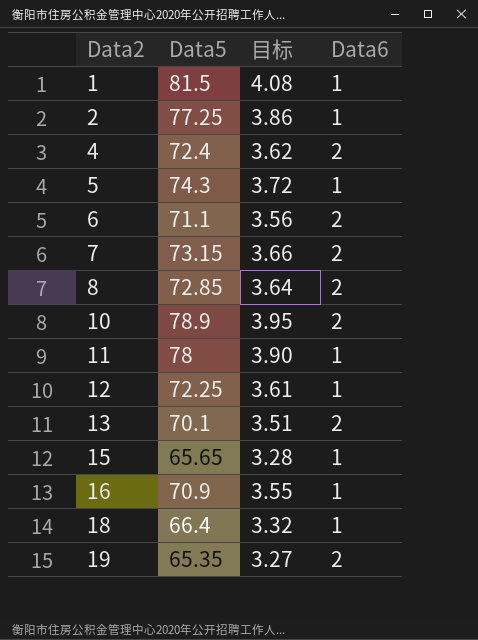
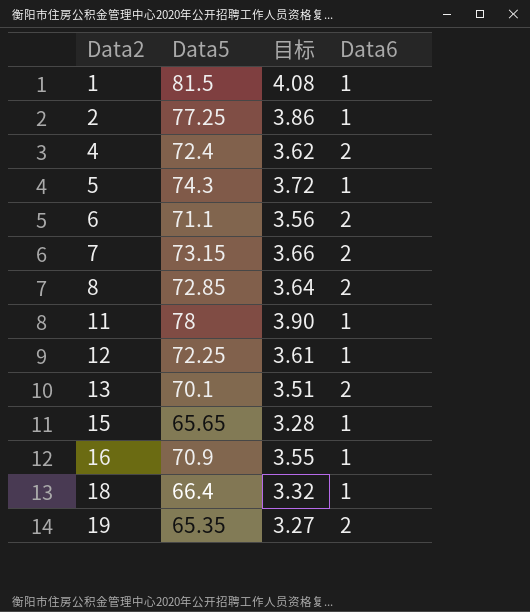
row 10: 78.9 | 3.95 | 2 -> none

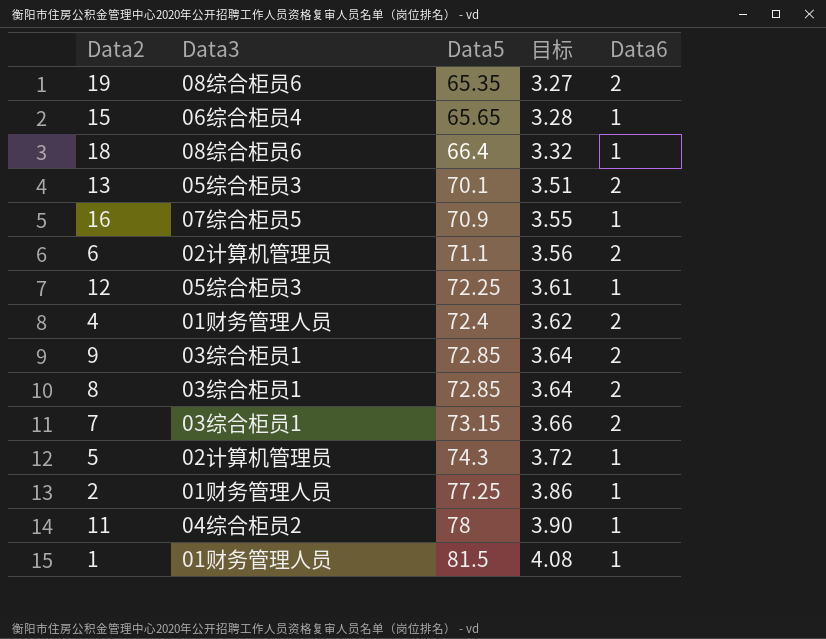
row order: Data2 ascending -> Data5 ascending
column Data3 | position: none -> 2
row 9: none -> 03综合柜员1 | 72.85 | 3.64 | 2

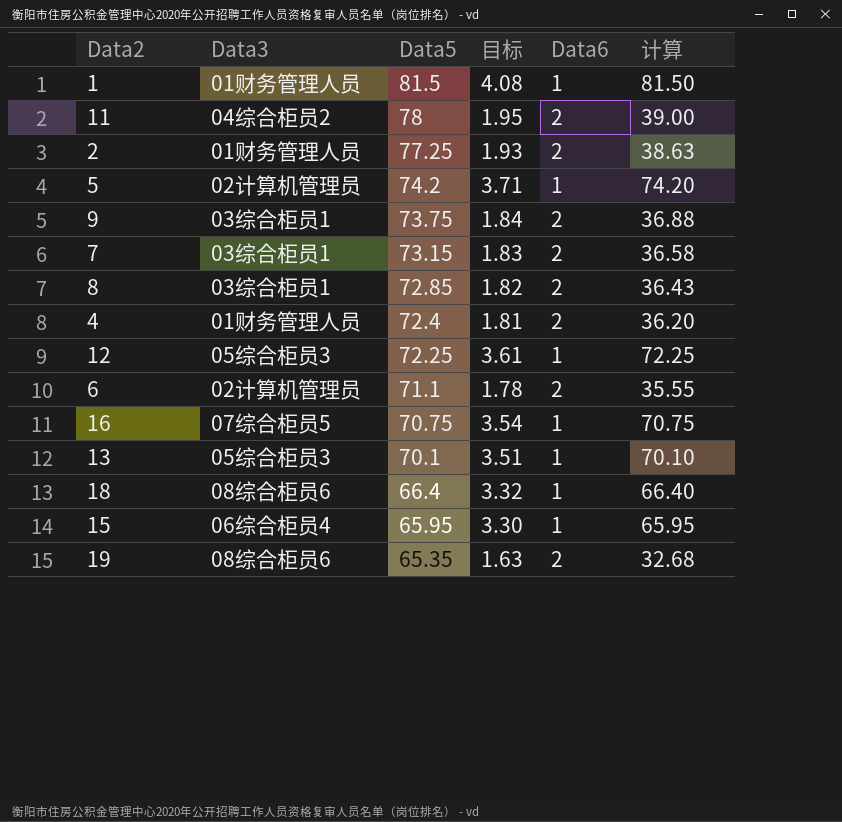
row order: Data5 ascending -> Data5 descending
column 目标 | formula: [Data5] * 0.05 -> [计算] * 0.05
column 计算 | formula: none -> [Data5] / [Data6]
11 | Data6: 1 -> 2
2 | Data6: 1 -> 2
5 | Data5: 74.3 -> 74.2
9 | Data5: 72.85 -> 73.75
16 | Data5: 70.9 -> 70.75
13 | Data6: 2 -> 1
15 | Data5: 65.65 -> 65.95

